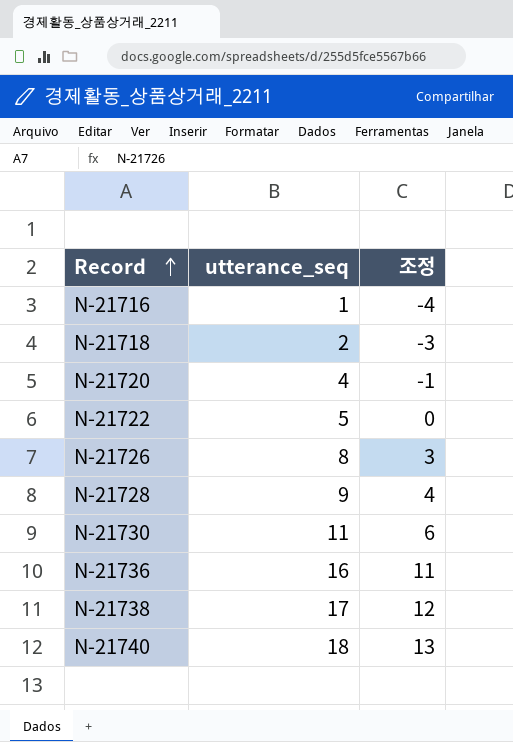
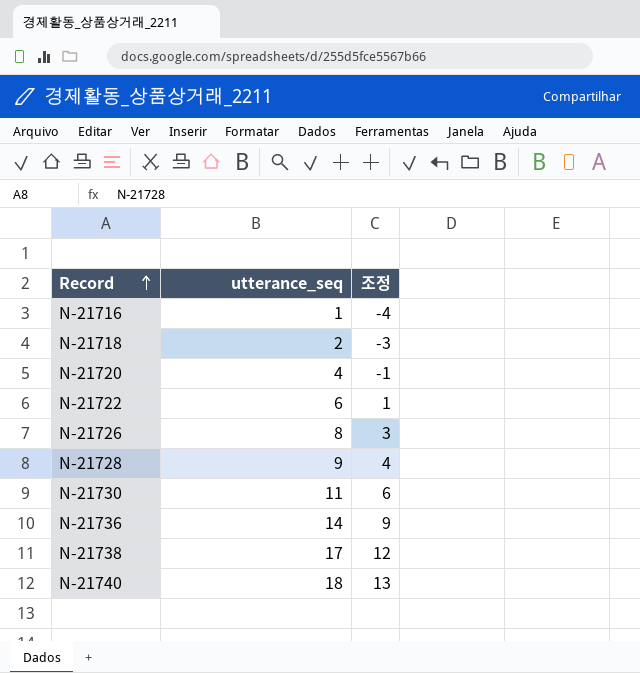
N-21722 | utterance_seq: 5 -> 6
N-21722 | 조정: 0 -> 1
N-21736 | utterance_seq: 16 -> 14
N-21736 | 조정: 11 -> 9

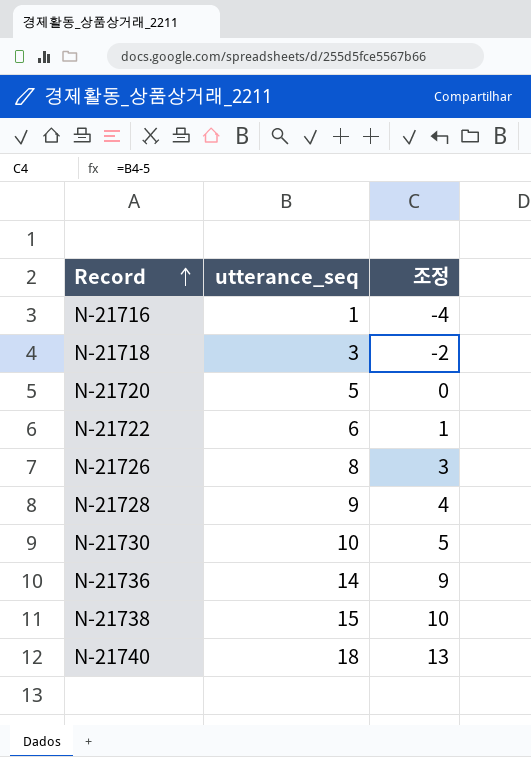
N-21718 | utterance_seq: 2 -> 3
N-21718 | 조정: -3 -> -2
N-21720 | utterance_seq: 4 -> 5
N-21720 | 조정: -1 -> 0
N-21730 | utterance_seq: 11 -> 10
N-21730 | 조정: 6 -> 5
N-21738 | utterance_seq: 17 -> 15
N-21738 | 조정: 12 -> 10

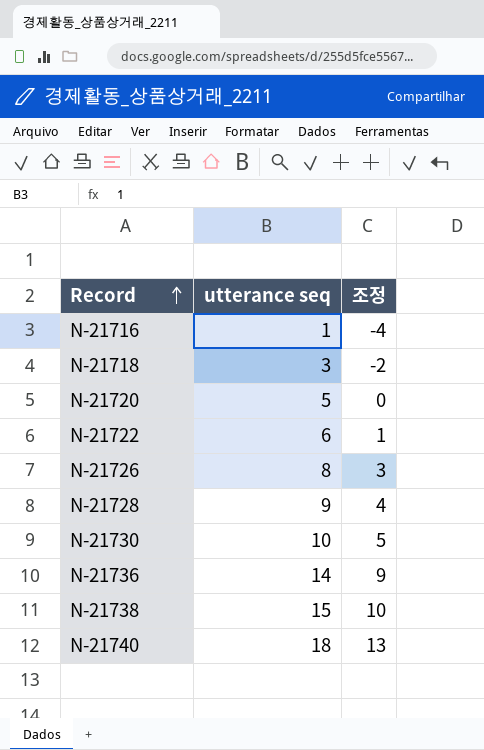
column name: utterance_seq -> utterance seq

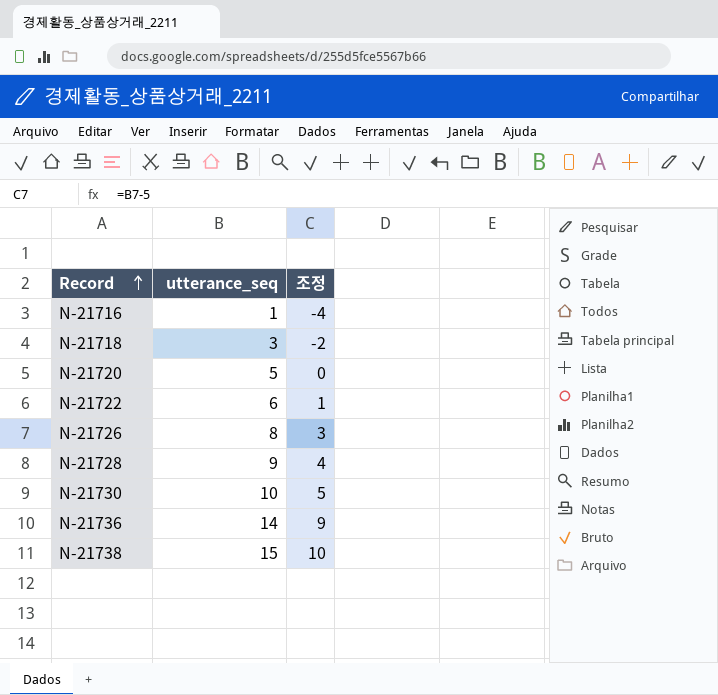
column name: utterance seq -> utterance_seq
row N-21740: 18 | 13 -> none

